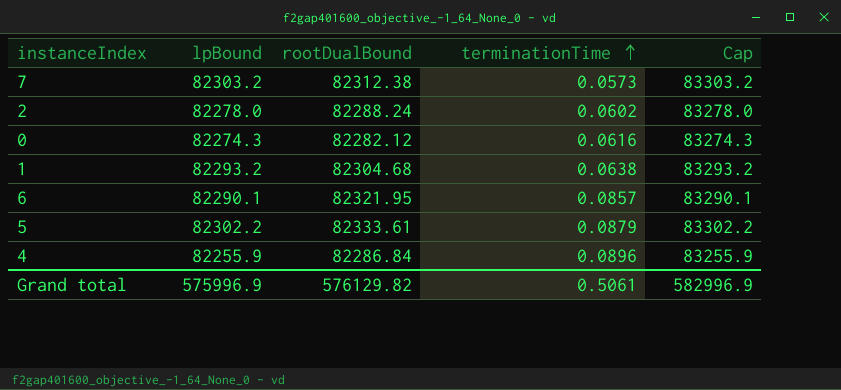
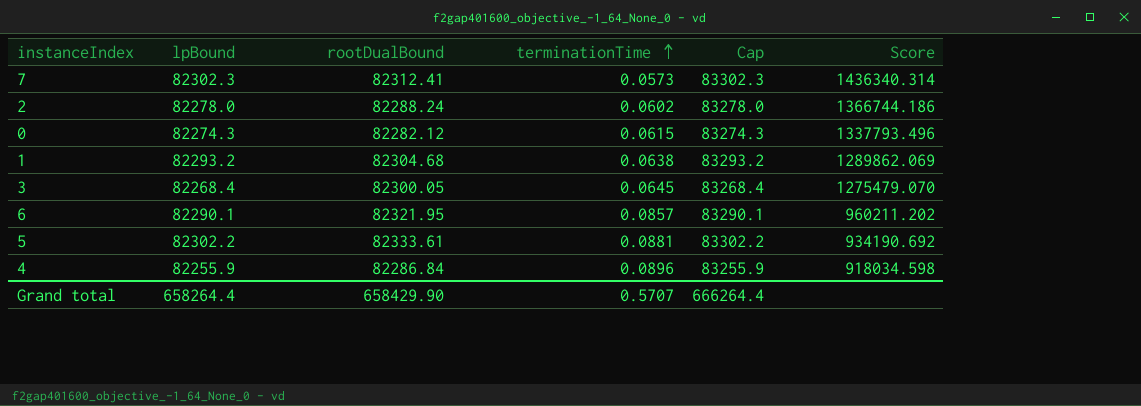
column Score | formula: none -> [lpBound] / [terminationTime]
7 | lpBound: 82303.2 -> 82302.3
7 | rootDualBound: 82312.38 -> 82312.41
7 | Cap: 83303.2 -> 83302.3
0 | terminationTime: 0.0616 -> 0.0615
row 3: none -> 82268.4 | 82300.05 | 0.0645 | 83268.4 | 1275479.070
5 | terminationTime: 0.0879 -> 0.0881
Grand total | lpBound: 575996.9 -> 658264.4
Grand total | rootDualBound: 576129.82 -> 658429.90
Grand total | terminationTime: 0.5061 -> 0.5707
Grand total | Cap: 582996.9 -> 666264.4

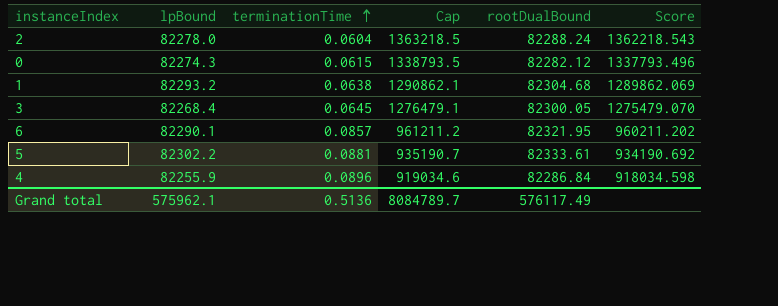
column Cap | formula: [lpBound] + 1000 -> [Score] + 1000
column rootDualBound | position: 3 -> 5
row 7: 82302.3 | 82312.41 | 0.0573 | 83302.3 | 1436340.314 -> none
2 | terminationTime: 0.0602 -> 0.0604
2 | Score: 1366744.186 -> 1362218.543
Grand total | lpBound: 658264.4 -> 575962.1
Grand total | terminationTime: 0.5707 -> 0.5136
Grand total | Cap: 666264.4 -> 8084789.7
Grand total | rootDualBound: 658429.90 -> 576117.49

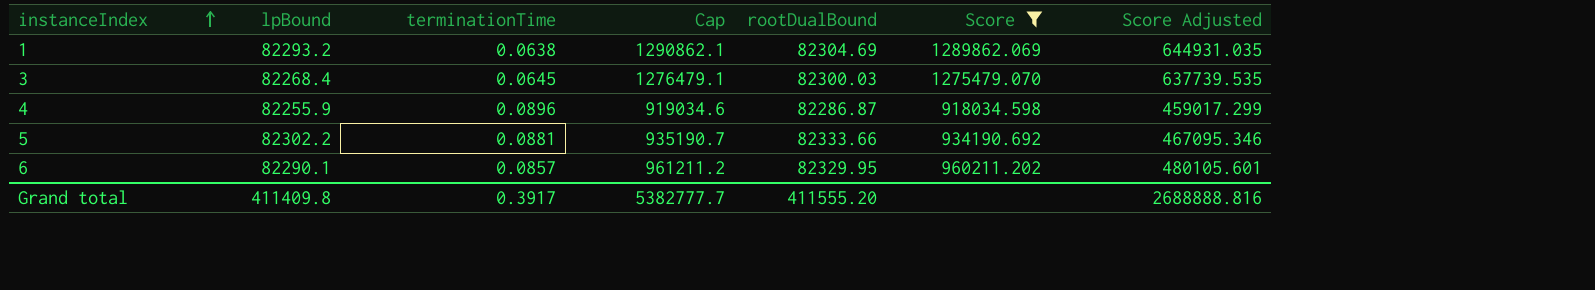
filter: none -> Score <= 1289862.069
row order: terminationTime ascending -> instanceIndex ascending
column Score Adjusted | formula: none -> [Score] * 0.5
1 | rootDualBound: 82304.68 -> 82304.69
3 | rootDualBound: 82300.05 -> 82300.03
4 | rootDualBound: 82286.84 -> 82286.87
5 | rootDualBound: 82333.61 -> 82333.66
6 | rootDualBound: 82321.95 -> 82329.95
Grand total | lpBound: 575962.1 -> 411409.8
Grand total | terminationTime: 0.5136 -> 0.3917
Grand total | Cap: 8084789.7 -> 5382777.7
Grand total | rootDualBound: 576117.49 -> 411555.20

